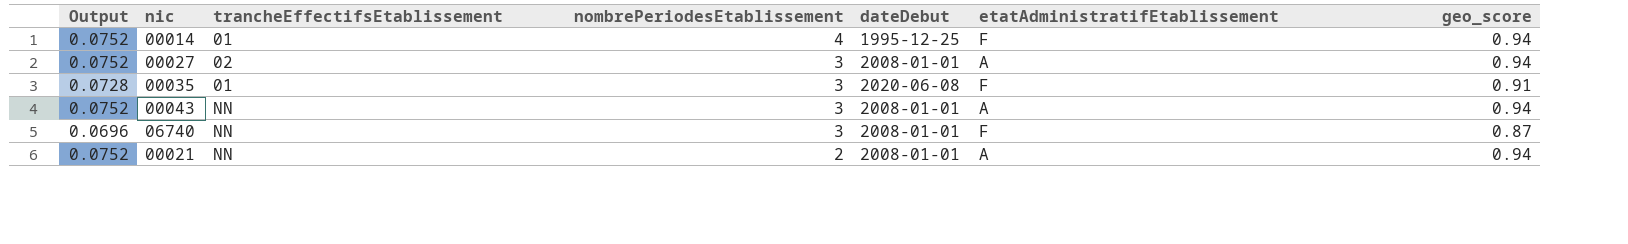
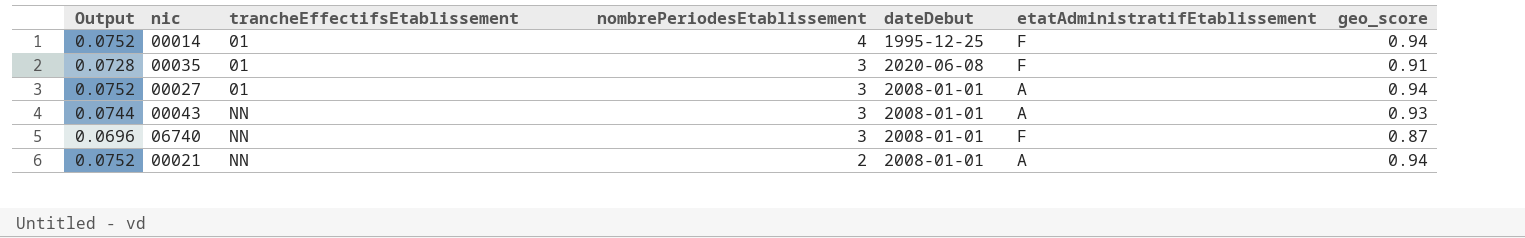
row order: nombrePeriodesEtablissement descending -> trancheEffectifsEtablissement ascending
00027 | trancheEffectifsEtablissement: 02 -> 01
00043 | Output: 0.0752 -> 0.0744
00043 | geo_score: 0.94 -> 0.93

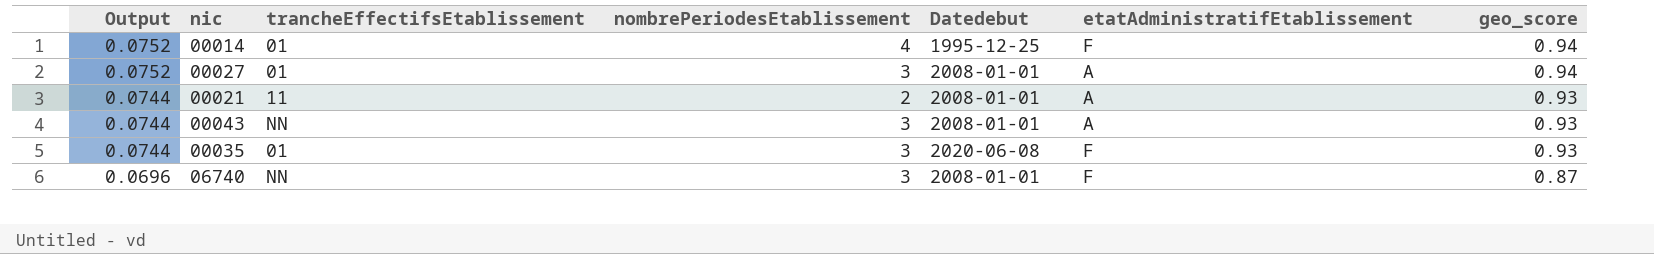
row order: trancheEffectifsEtablissement ascending -> Output descending
column name: dateDebut -> Datedebut
00021 | Output: 0.0752 -> 0.0744
00021 | trancheEffectifsEtablissement: NN -> 11
00021 | geo_score: 0.94 -> 0.93
00035 | Output: 0.0728 -> 0.0744
00035 | geo_score: 0.91 -> 0.93

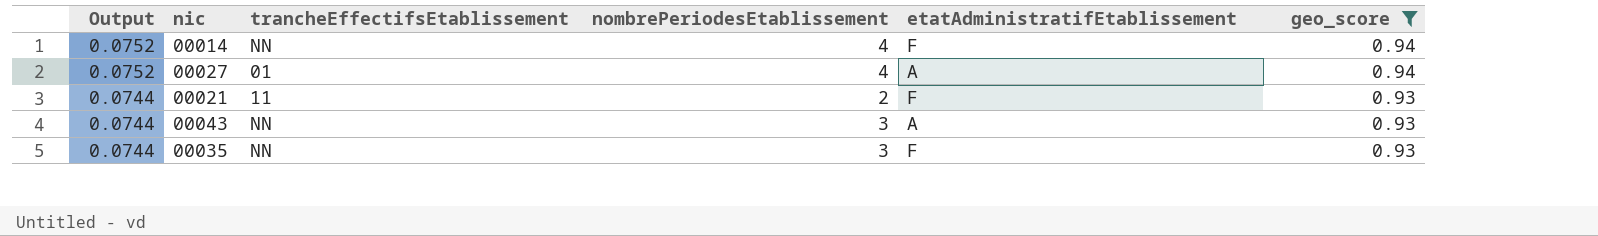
filter: none -> geo_score != 0.87
column Datedebut | position: 5 -> none
00014 | trancheEffectifsEtablissement: 01 -> NN
00027 | nombrePeriodesEtablissement: 3 -> 4
00021 | etatAdministratifEtablissement: A -> F
00035 | trancheEffectifsEtablissement: 01 -> NN

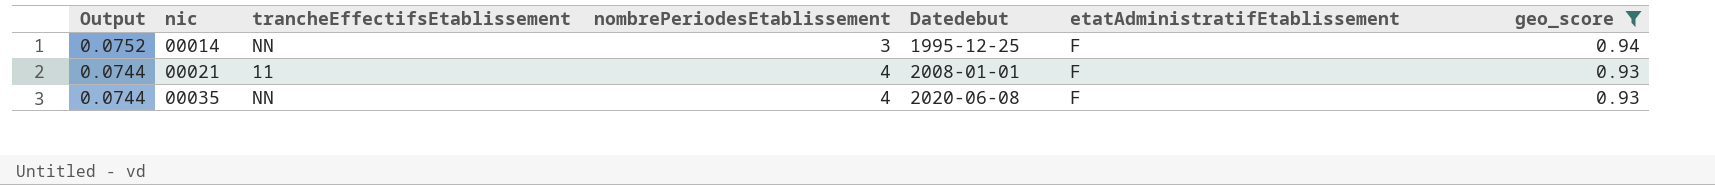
column Datedebut | position: none -> 5
row 00027: 0.0752 | 01 | 4 | A | 0.94 -> none
row 00043: 0.0744 | NN | 3 | A | 0.93 -> none
00014 | nombrePeriodesEtablissement: 4 -> 3
00021 | nombrePeriodesEtablissement: 2 -> 4
00035 | nombrePeriodesEtablissement: 3 -> 4

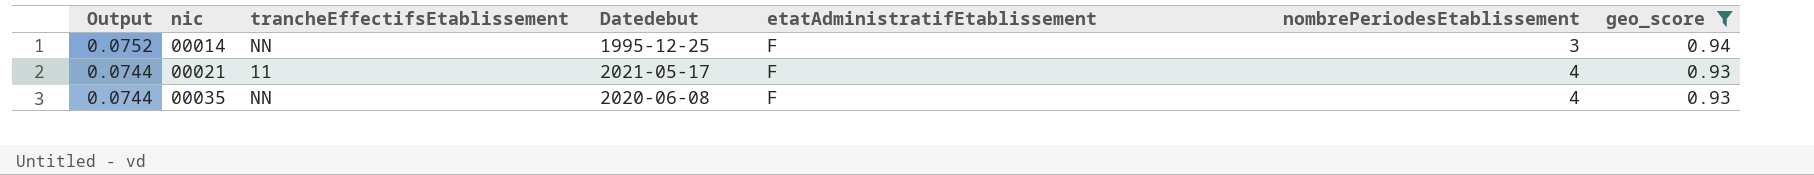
column nombrePeriodesEtablissement | position: 4 -> 6
00021 | Datedebut: 2008-01-01 -> 2021-05-17

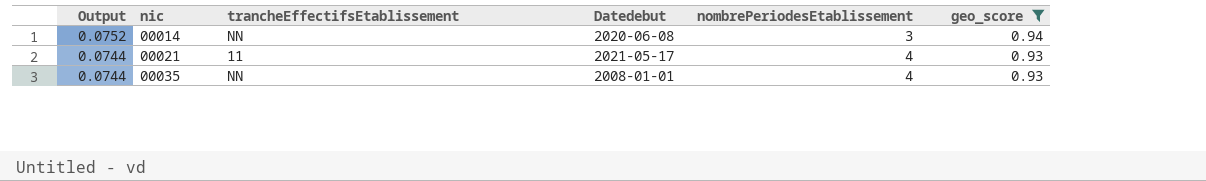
column etatAdministratifEtablissement | position: 5 -> none
00014 | Datedebut: 1995-12-25 -> 2020-06-08
00035 | Datedebut: 2020-06-08 -> 2008-01-01

